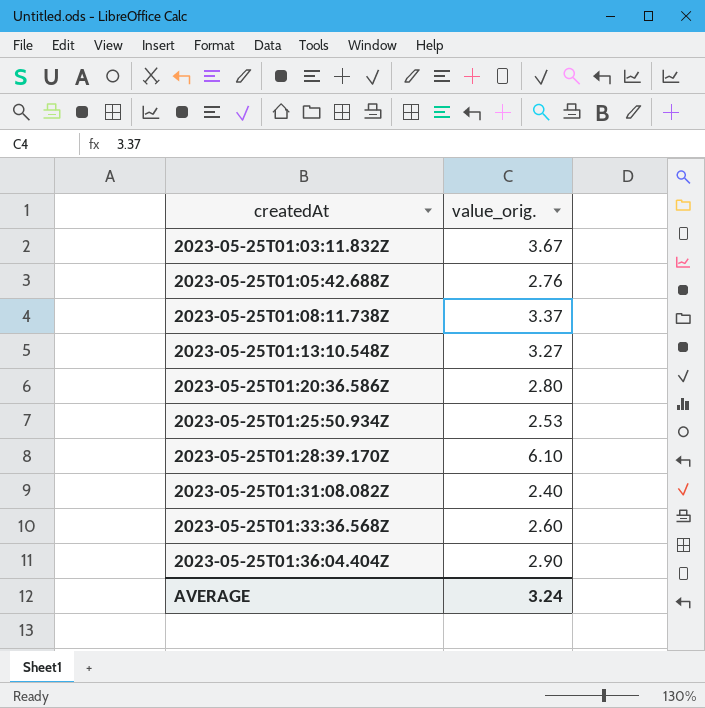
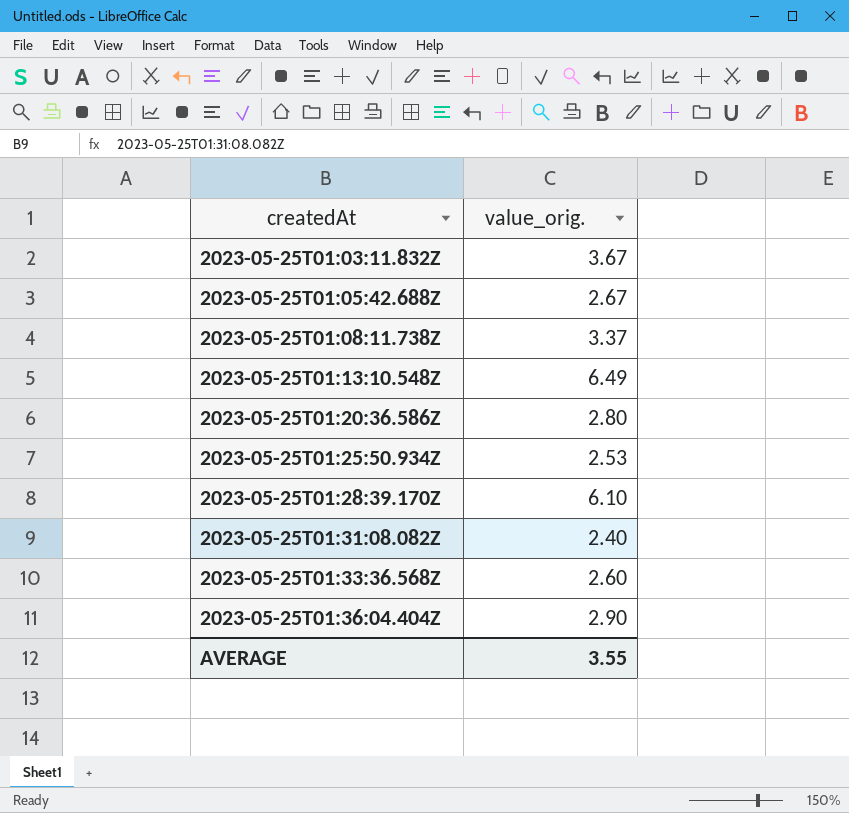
2023-05-25T01:05:42.688Z | value_orig.: 2.76 -> 2.67
2023-05-25T01:13:10.548Z | value_orig.: 3.27 -> 6.49
AVERAGE | value_orig.: 3.24 -> 3.55

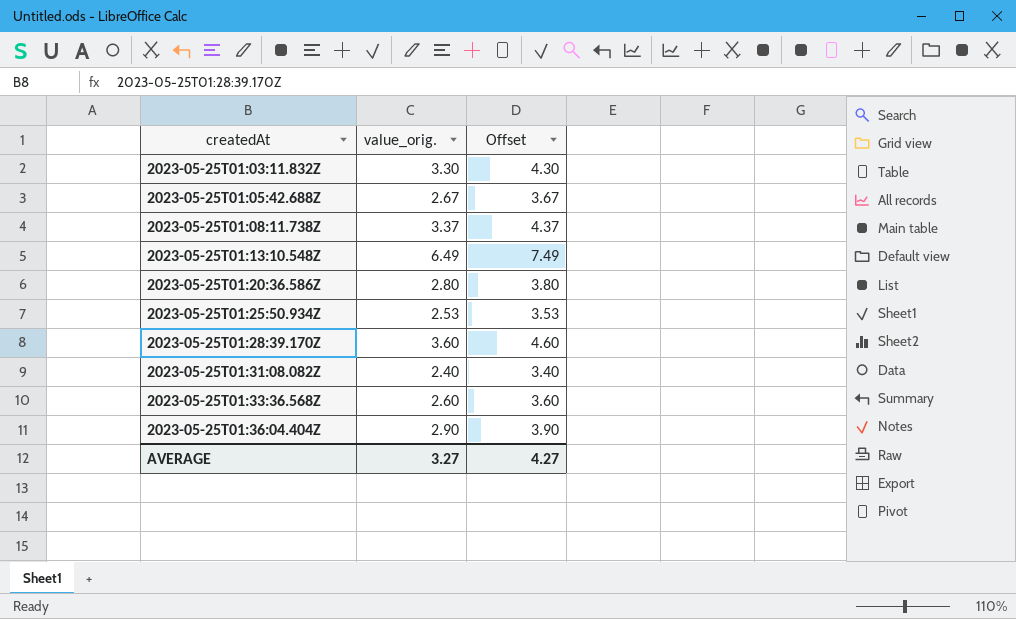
column Offset | formula: none -> [value_orig.] + 1
2023-05-25T01:03:11.832Z | value_orig.: 3.67 -> 3.30
2023-05-25T01:28:39.170Z | value_orig.: 6.10 -> 3.60
AVERAGE | value_orig.: 3.55 -> 3.27

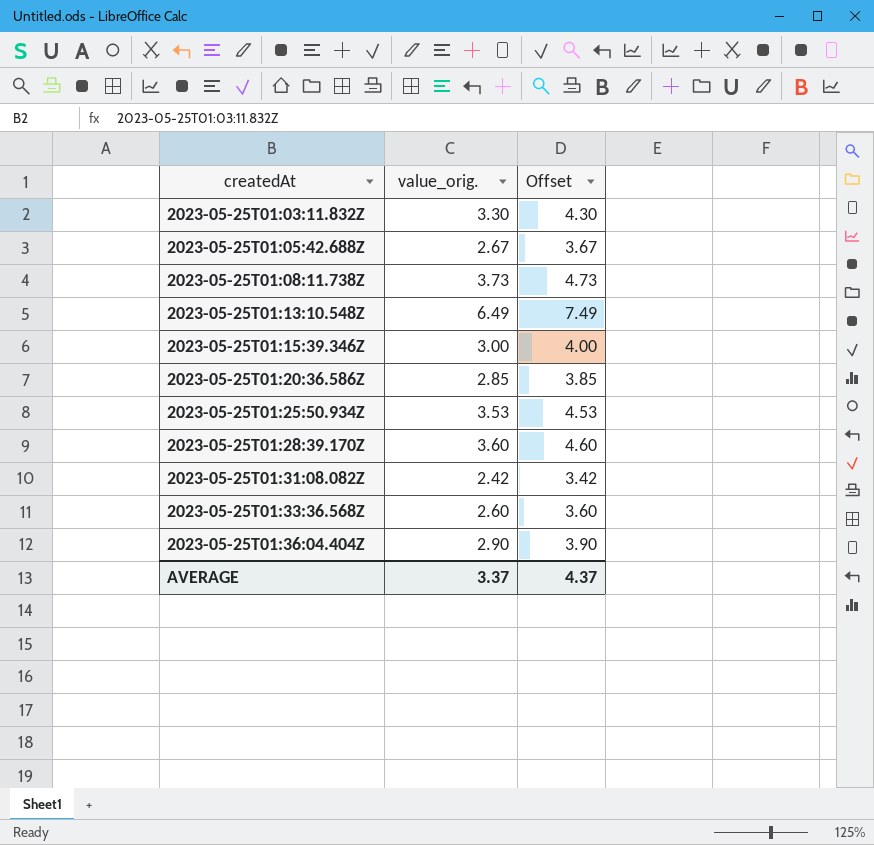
2023-05-25T01:08:11.738Z | value_orig.: 3.37 -> 3.73
2023-05-25T01:08:11.738Z | Offset: 4.37 -> 4.73
row 2023-05-25T01:15:39.346Z: none -> 3.00 | 4.00
2023-05-25T01:20:36.586Z | value_orig.: 2.80 -> 2.85
2023-05-25T01:20:36.586Z | Offset: 3.80 -> 3.85
2023-05-25T01:25:50.934Z | value_orig.: 2.53 -> 3.53
2023-05-25T01:25:50.934Z | Offset: 3.53 -> 4.53
2023-05-25T01:31:08.082Z | value_orig.: 2.40 -> 2.42
2023-05-25T01:31:08.082Z | Offset: 3.40 -> 3.42
AVERAGE | value_orig.: 3.27 -> 3.37
AVERAGE | Offset: 4.27 -> 4.37

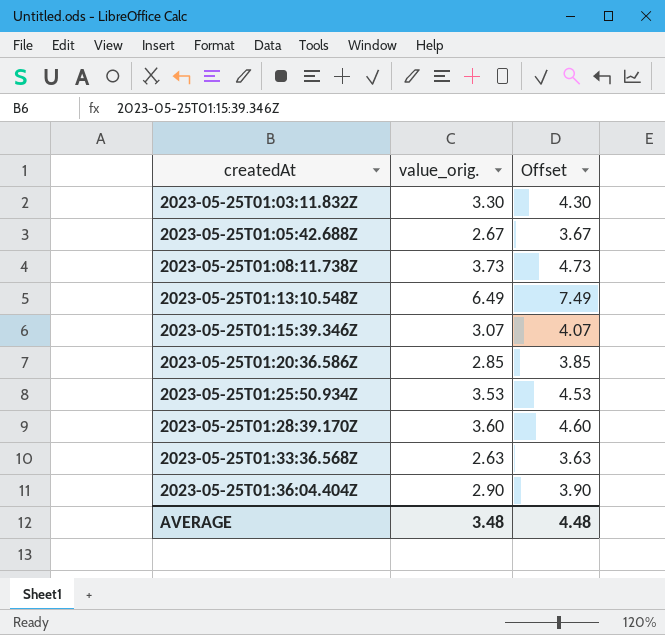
row 2023-05-25T01:31:08.082Z: 2.42 | 3.42 -> none
2023-05-25T01:15:39.346Z | value_orig.: 3.00 -> 3.07
2023-05-25T01:15:39.346Z | Offset: 4.00 -> 4.07
2023-05-25T01:33:36.568Z | value_orig.: 2.60 -> 2.63
2023-05-25T01:33:36.568Z | Offset: 3.60 -> 3.63
AVERAGE | value_orig.: 3.37 -> 3.48
AVERAGE | Offset: 4.37 -> 4.48

